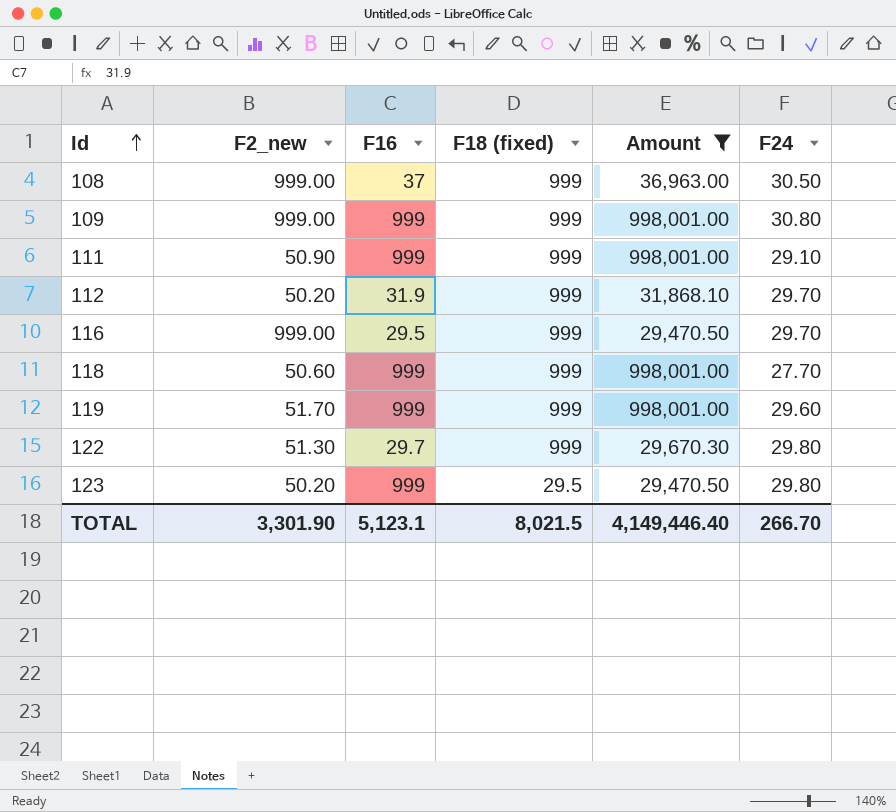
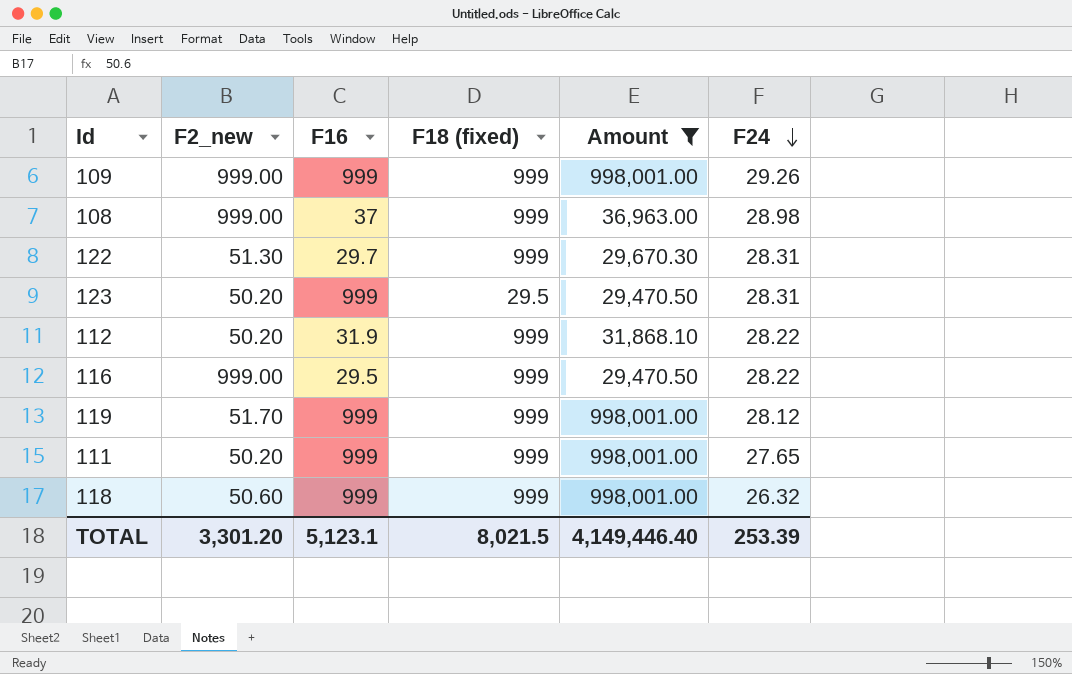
row order: Id ascending -> F24 descending
109 | F24: 30.80 -> 29.26
108 | F24: 30.50 -> 28.98
122 | F24: 29.80 -> 28.31
123 | F24: 29.80 -> 28.31
112 | F24: 29.70 -> 28.22
116 | F24: 29.70 -> 28.22
119 | F24: 29.60 -> 28.12
111 | F2_new: 50.90 -> 50.20
111 | F24: 29.10 -> 27.65
118 | F24: 27.70 -> 26.32
TOTAL | F2_new: 3,301.90 -> 3,301.20
TOTAL | F24: 266.70 -> 253.39

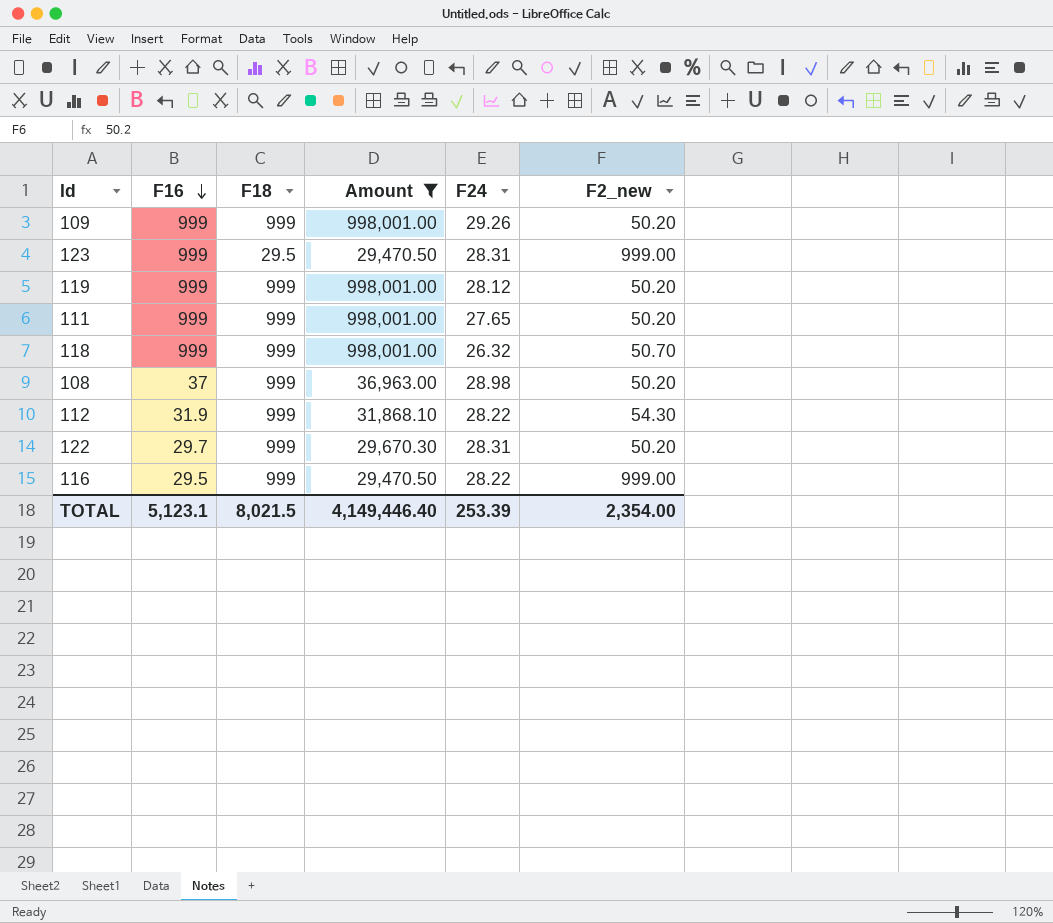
row order: F24 descending -> F16 descending
column name: F18 (fixed) -> F18
column F2_new | position: 2 -> 6
109 | F2_new: 999.00 -> 50.20
123 | F2_new: 50.20 -> 999.00
119 | F2_new: 51.70 -> 50.20
118 | F2_new: 50.60 -> 50.70
108 | F2_new: 999.00 -> 50.20
112 | F2_new: 50.20 -> 54.30
122 | F2_new: 51.30 -> 50.20
TOTAL | F2_new: 3,301.20 -> 2,354.00

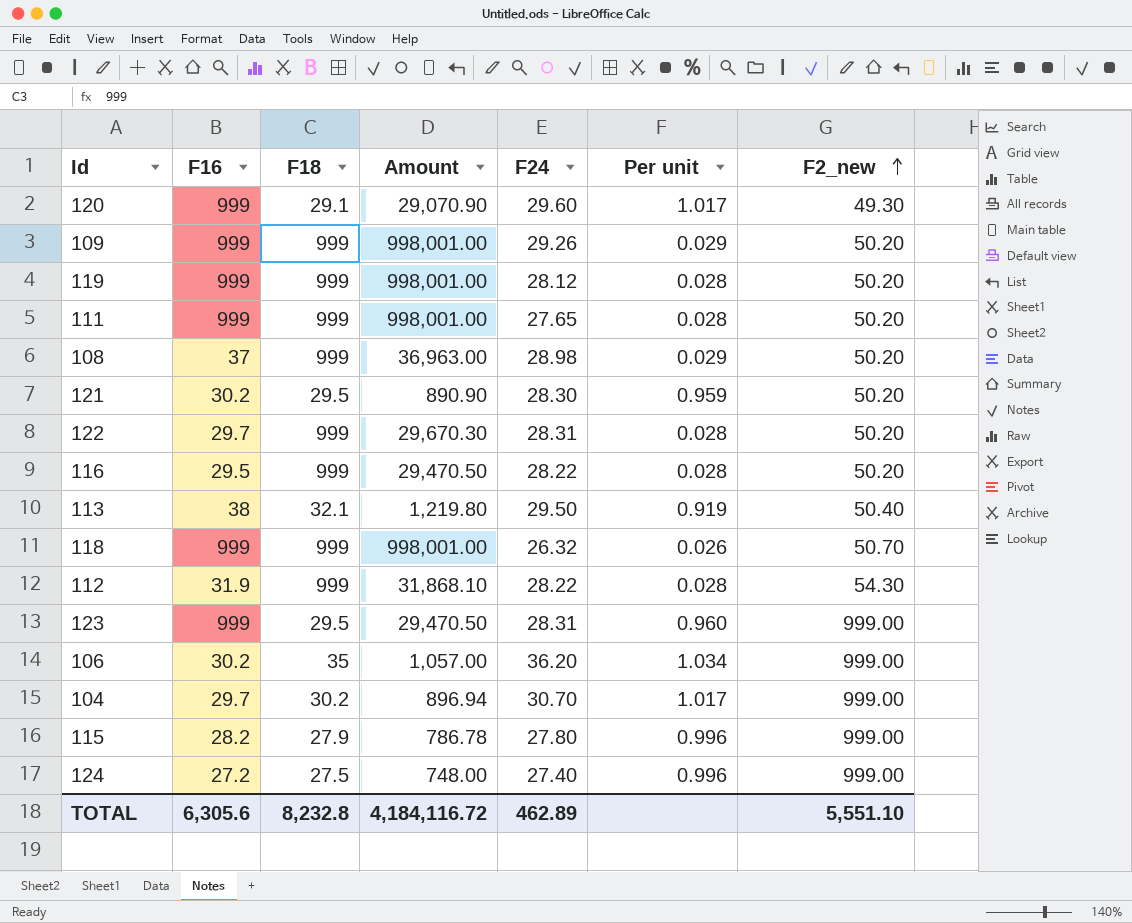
filter: Amount >= 29,470.50 -> none
row order: F16 descending -> F2_new ascending
column Per unit | formula: none -> [F24] / [F18]
116 | F2_new: 999.00 -> 50.20
TOTAL | F16: 5,123.1 -> 6,305.6
TOTAL | F18: 8,021.5 -> 8,232.8
TOTAL | Amount: 4,149,446.40 -> 4,184,116.72
TOTAL | F24: 253.39 -> 462.89
TOTAL | F2_new: 2,354.00 -> 5,551.10

